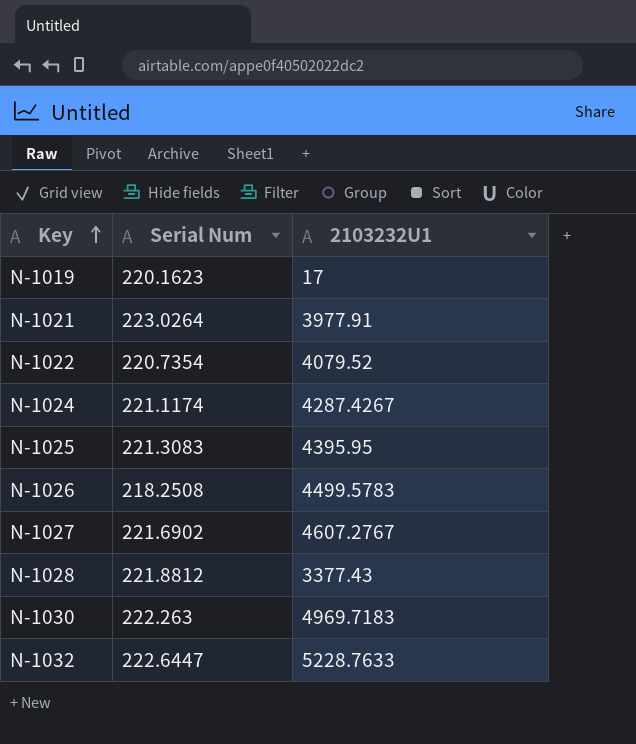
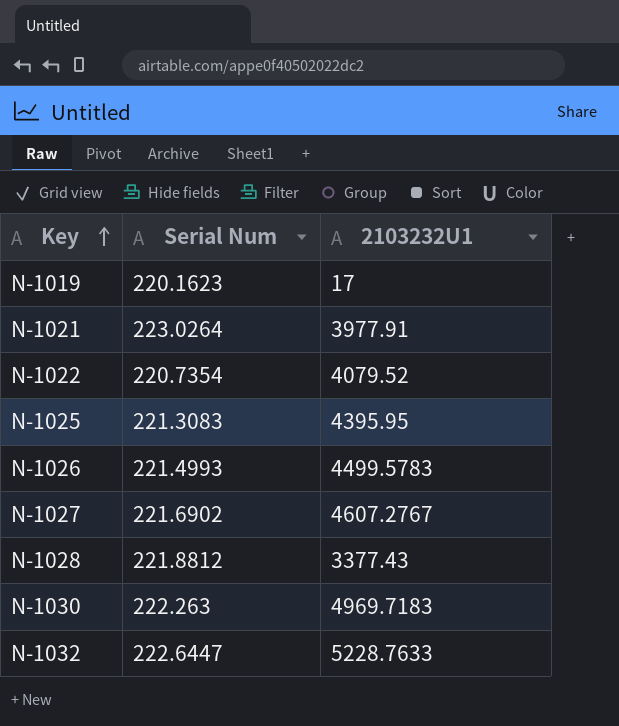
row N-1024: 221.1174 | 4287.4267 -> none
N-1026 | Serial Num: 218.2508 -> 221.4993

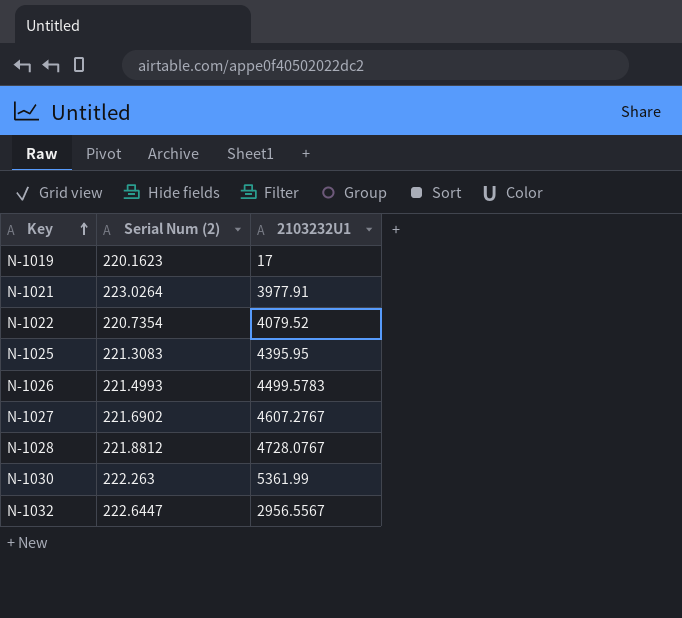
column name: Serial Num -> Serial Num (2)
N-1028 | 2103232U1: 3377.43 -> 4728.0767
N-1030 | 2103232U1: 4969.7183 -> 5361.99
N-1032 | 2103232U1: 5228.7633 -> 2956.5567

